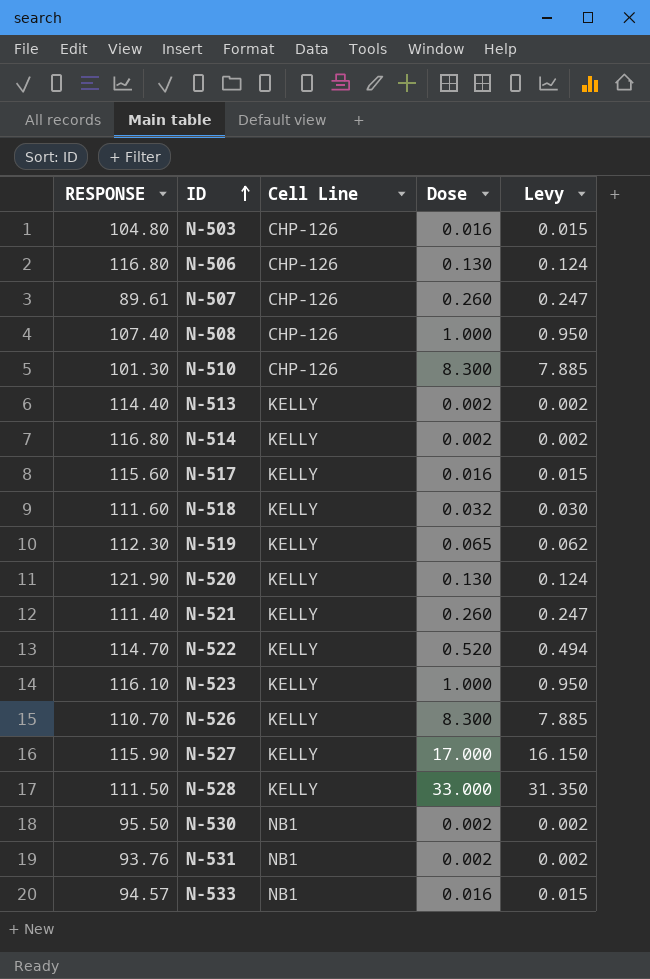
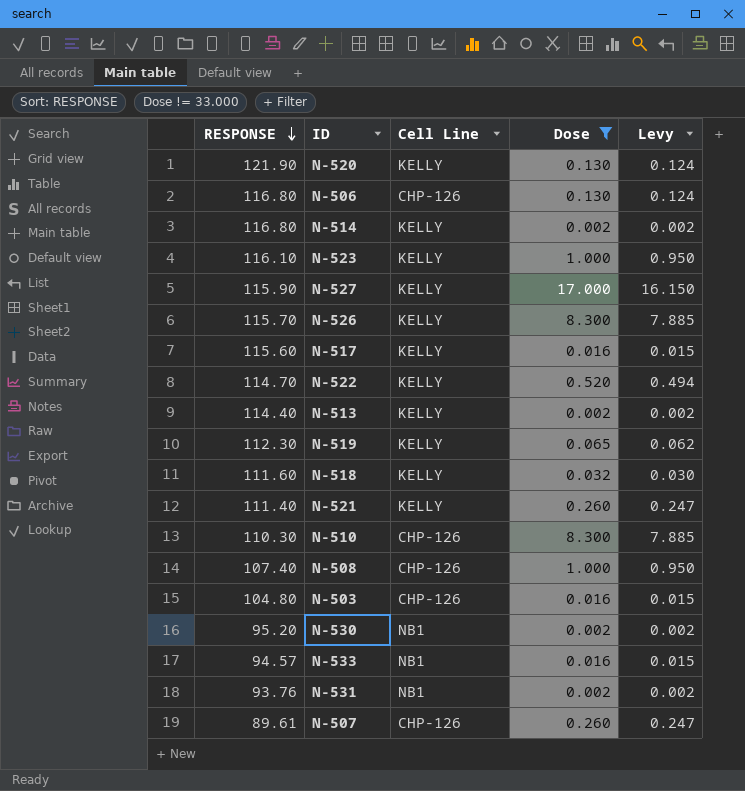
filter: none -> Dose != 33.000
row order: ID ascending -> RESPONSE descending
N-526 | RESPONSE: 110.70 -> 115.70
N-510 | RESPONSE: 101.30 -> 110.30
N-530 | RESPONSE: 95.50 -> 95.20

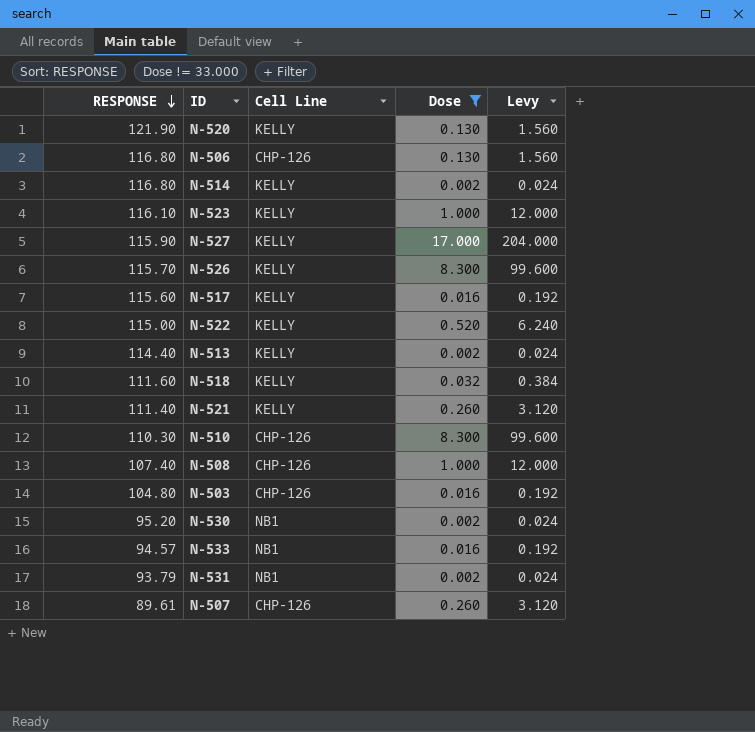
column Levy | formula: [Dose] * 0.95 -> [Dose] * 12
row N-519: 112.30 | KELLY | 0.065 | 0.062 -> none
N-522 | RESPONSE: 114.70 -> 115.00
N-531 | RESPONSE: 93.76 -> 93.79

